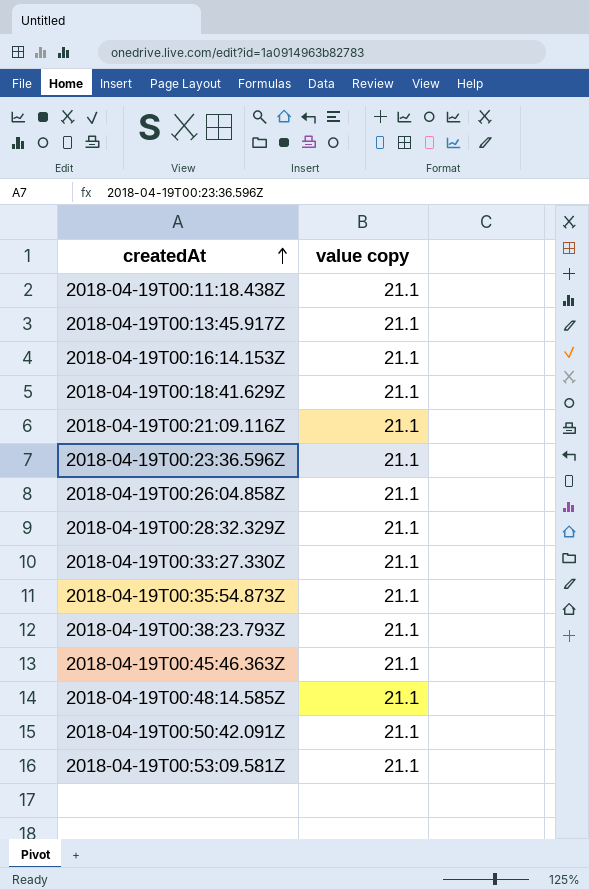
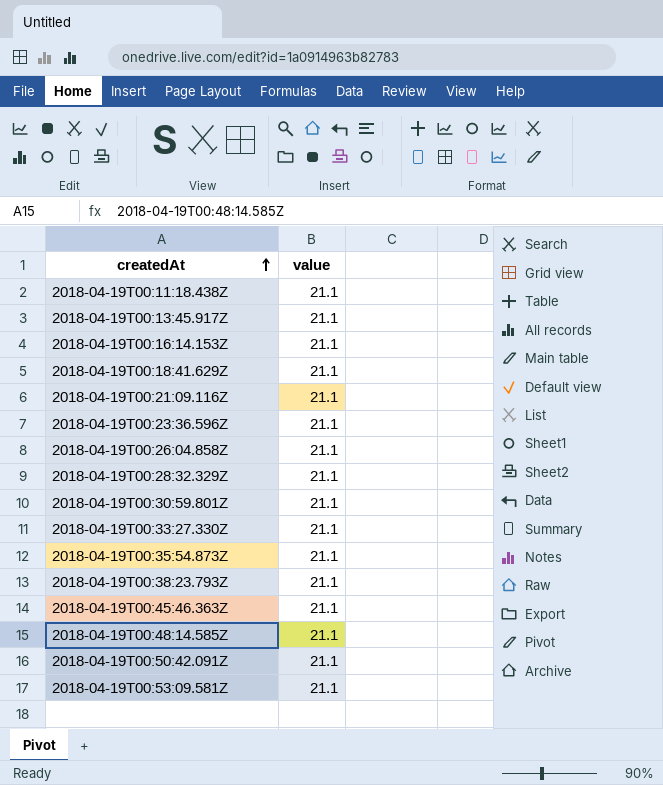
column name: value copy -> value
row 2018-04-19T00:30:59.801Z: none -> 21.1

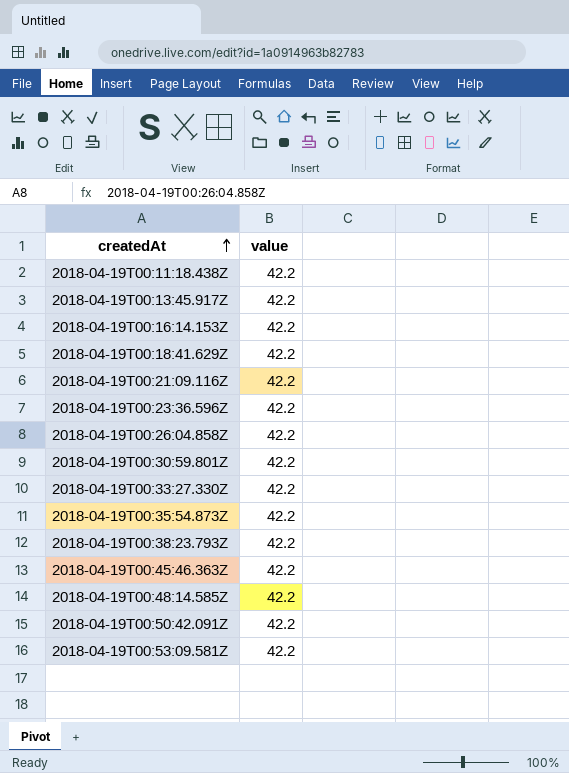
row 2018-04-19T00:28:32.329Z: 21.1 -> none
2018-04-19T00:11:18.438Z | value: 21.1 -> 42.2
2018-04-19T00:13:45.917Z | value: 21.1 -> 42.2
2018-04-19T00:16:14.153Z | value: 21.1 -> 42.2
2018-04-19T00:18:41.629Z | value: 21.1 -> 42.2
2018-04-19T00:21:09.116Z | value: 21.1 -> 42.2
2018-04-19T00:23:36.596Z | value: 21.1 -> 42.2
2018-04-19T00:26:04.858Z | value: 21.1 -> 42.2
2018-04-19T00:30:59.801Z | value: 21.1 -> 42.2
2018-04-19T00:33:27.330Z | value: 21.1 -> 42.2
2018-04-19T00:35:54.873Z | value: 21.1 -> 42.2
2018-04-19T00:38:23.793Z | value: 21.1 -> 42.2
2018-04-19T00:45:46.363Z | value: 21.1 -> 42.2
2018-04-19T00:48:14.585Z | value: 21.1 -> 42.2
2018-04-19T00:50:42.091Z | value: 21.1 -> 42.2
2018-04-19T00:53:09.581Z | value: 21.1 -> 42.2

